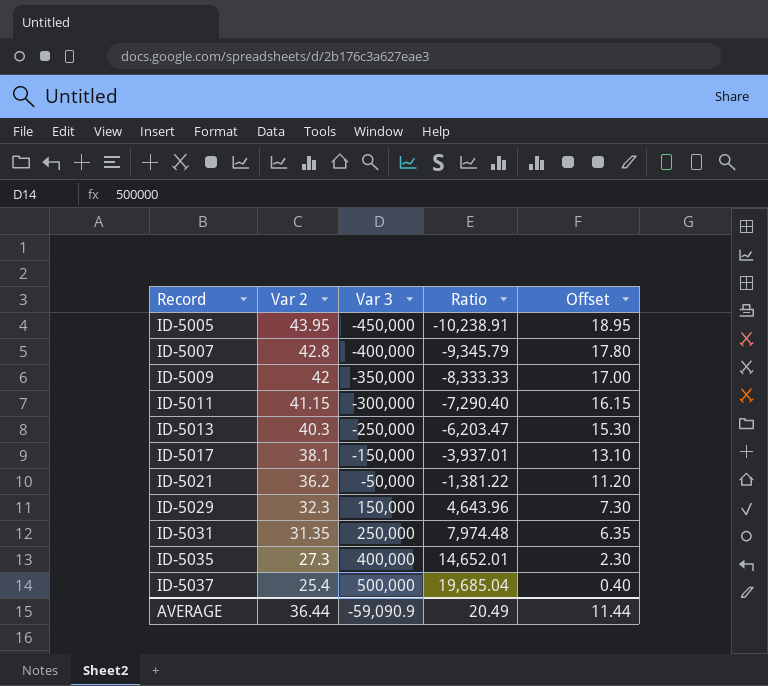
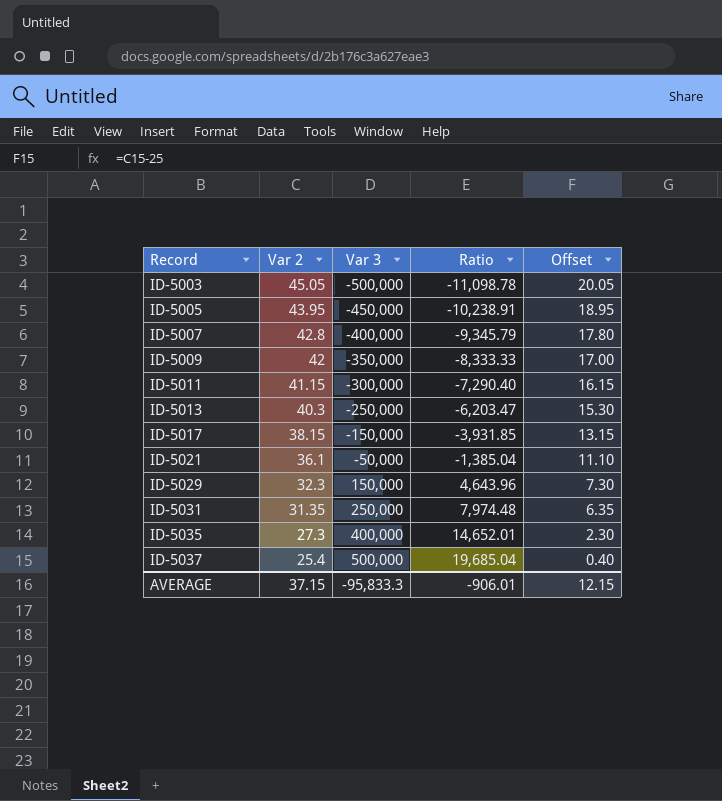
row ID-5003: none -> 45.05 | -500,000 | -11,098.78 | 20.05
ID-5017 | Var 2: 38.1 -> 38.15
ID-5017 | Ratio: -3,937.01 -> -3,931.85
ID-5017 | Offset: 13.10 -> 13.15
ID-5021 | Var 2: 36.2 -> 36.1
ID-5021 | Ratio: -1,381.22 -> -1,385.04
ID-5021 | Offset: 11.20 -> 11.10
AVERAGE | Var 2: 36.44 -> 37.15
AVERAGE | Var 3: -59,090.9 -> -95,833.3
AVERAGE | Ratio: 20.49 -> -906.01
AVERAGE | Offset: 11.44 -> 12.15

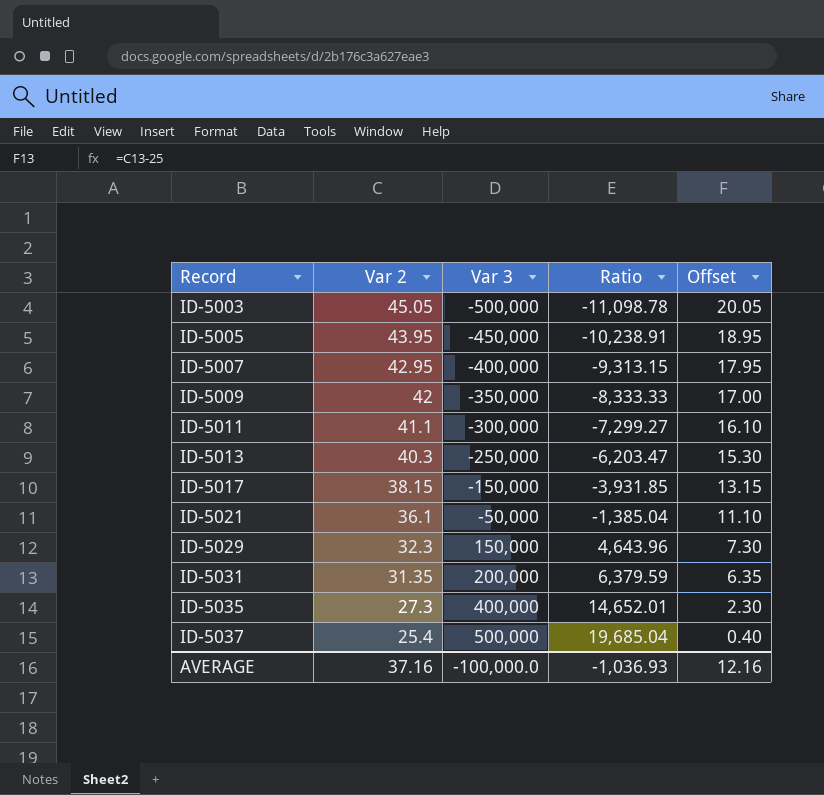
ID-5007 | Var 2: 42.8 -> 42.95
ID-5007 | Ratio: -9,345.79 -> -9,313.15
ID-5007 | Offset: 17.80 -> 17.95
ID-5011 | Var 2: 41.15 -> 41.1
ID-5011 | Ratio: -7,290.40 -> -7,299.27
ID-5011 | Offset: 16.15 -> 16.10
ID-5031 | Var 3: 250,000 -> 200,000
ID-5031 | Ratio: 7,974.48 -> 6,379.59
AVERAGE | Var 2: 37.15 -> 37.16
AVERAGE | Var 3: -95,833.3 -> -100,000.0
AVERAGE | Ratio: -906.01 -> -1,036.93
AVERAGE | Offset: 12.15 -> 12.16

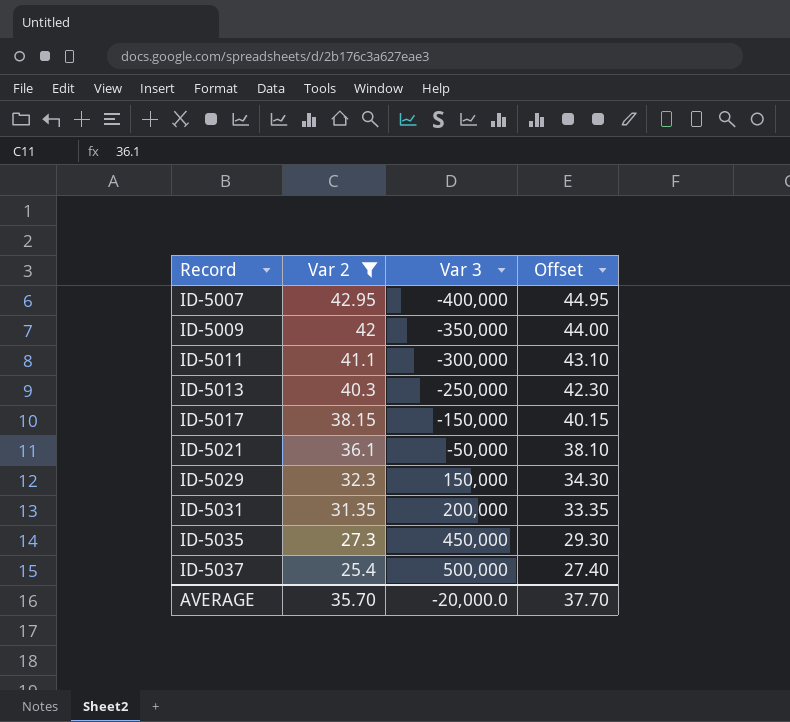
filter: none -> Var 2 <= 42.95
column Ratio | formula: [Var 3] / [Var 2] -> none
column Offset | formula: [Var 2] - 25 -> [Var 2] + 2
ID-5035 | Var 3: 400,000 -> 450,000
AVERAGE | Var 2: 37.16 -> 35.70
AVERAGE | Var 3: -100,000.0 -> -20,000.0
AVERAGE | Offset: 12.16 -> 37.70

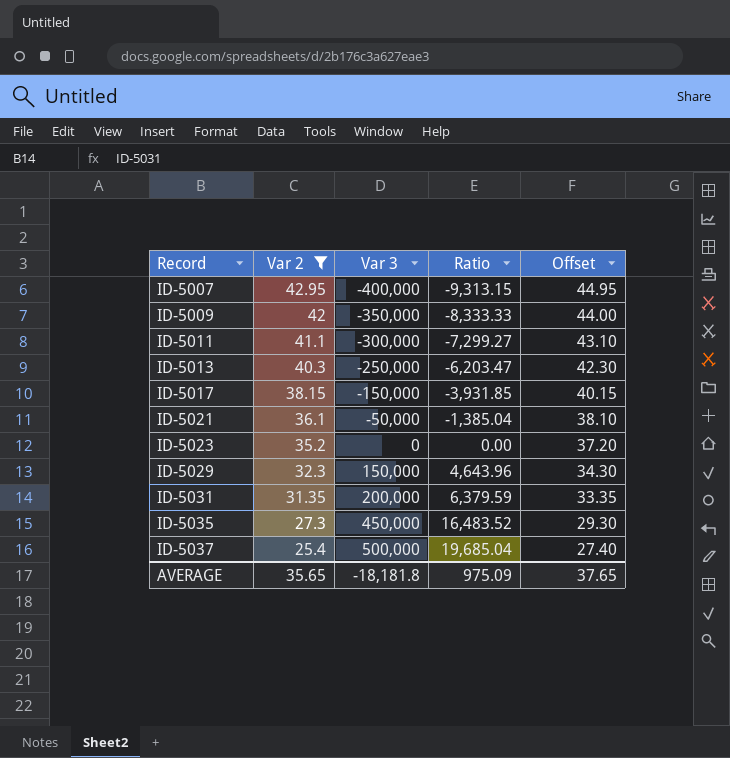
column Ratio | formula: none -> [Var 3] / [Var 2]
row ID-5023: none -> 35.2 | 0 | 0.00 | 37.20
AVERAGE | Var 2: 35.70 -> 35.65
AVERAGE | Var 3: -20,000.0 -> -18,181.8
AVERAGE | Offset: 37.70 -> 37.65

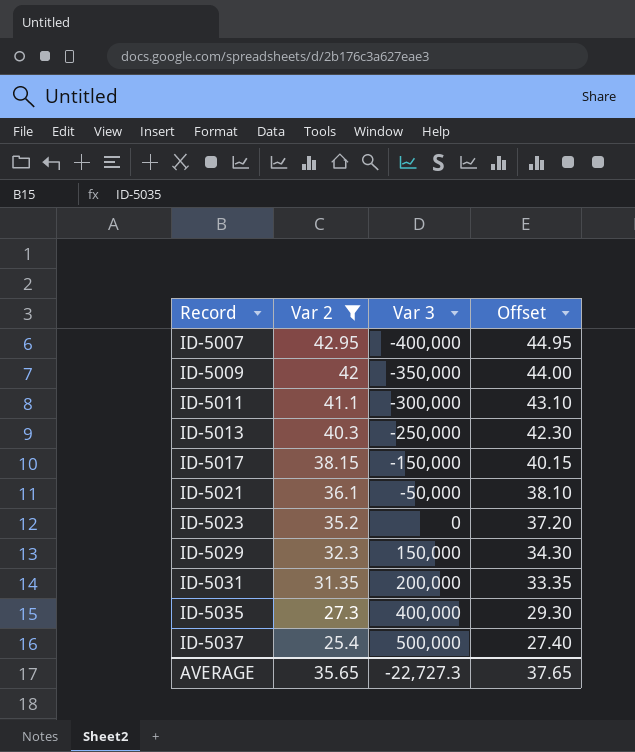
column Ratio | formula: [Var 3] / [Var 2] -> none
ID-5035 | Var 3: 450,000 -> 400,000
AVERAGE | Var 3: -18,181.8 -> -22,727.3

